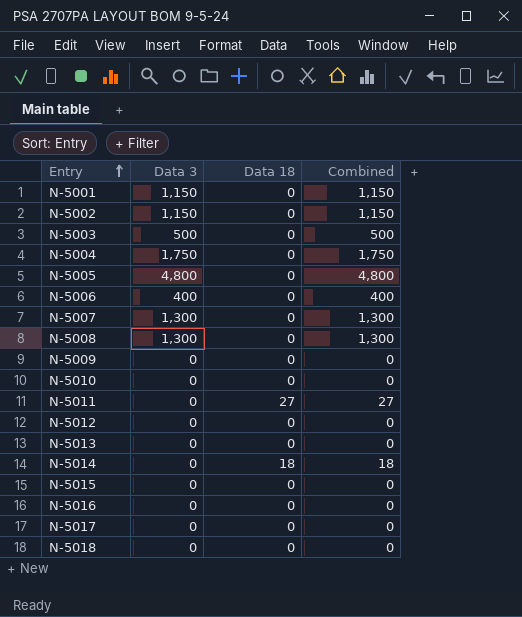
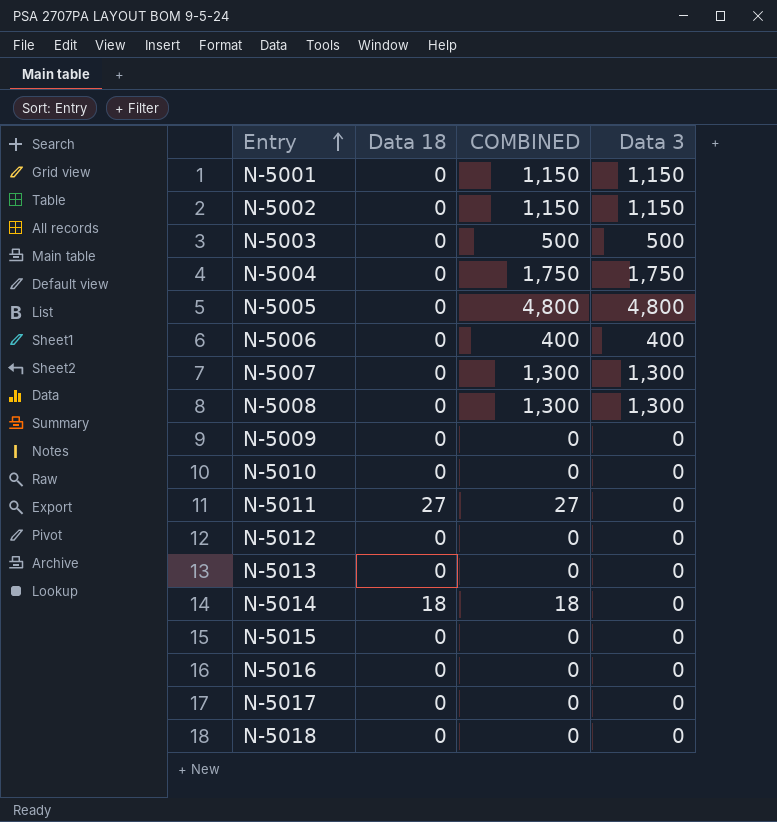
column name: Combined -> COMBINED
column Data 3 | position: 2 -> 4

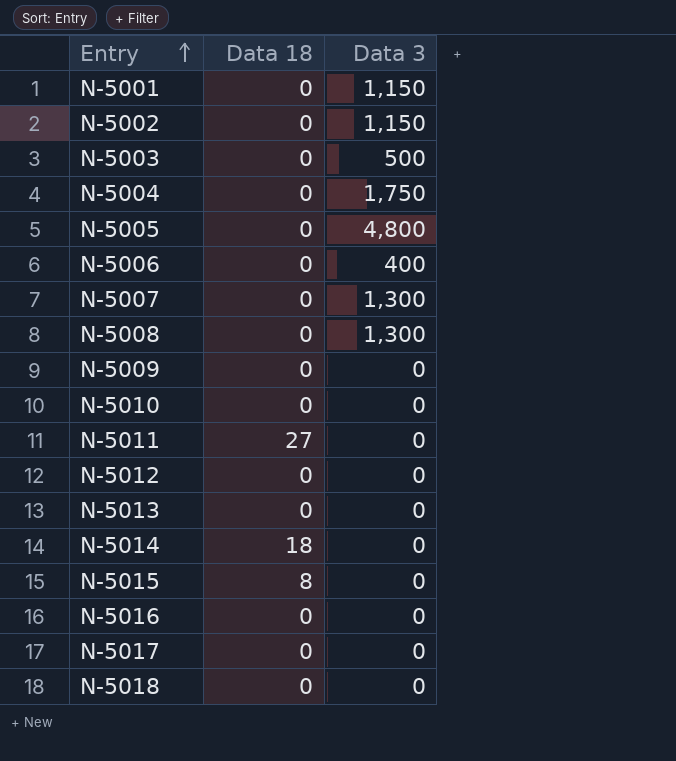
column COMBINED | formula: [Data 18] + [Data 3] -> none
N-5015 | Data 18: 0 -> 8

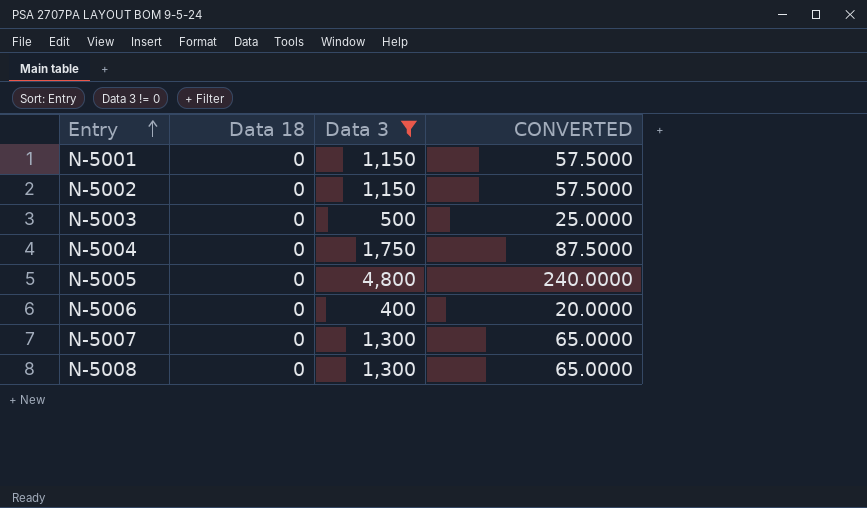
filter: none -> Data 3 != 0
column CONVERTED | formula: none -> [Data 3] * 0.05

